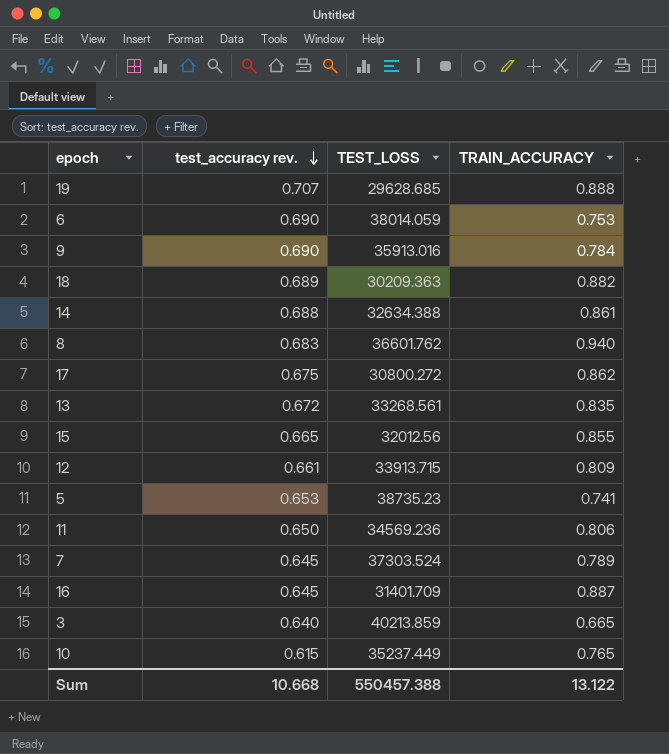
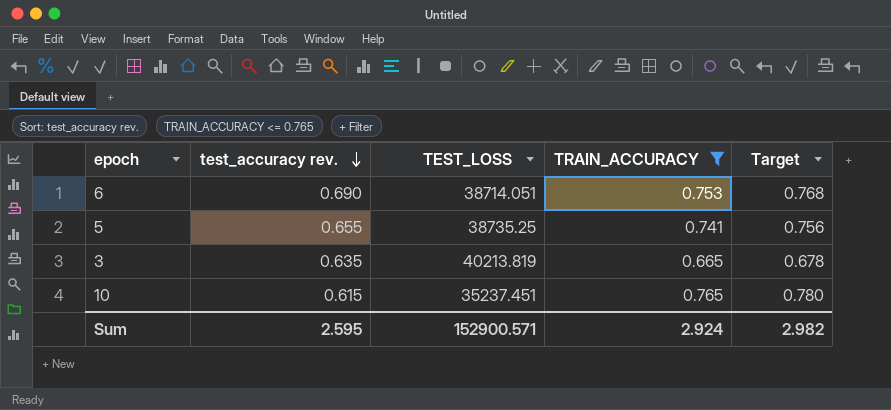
filter: none -> TRAIN_ACCURACY <= 0.765
column Target | formula: none -> [TRAIN_ACCURACY] * 1.02
6 | TEST_LOSS: 38014.059 -> 38714.051
5 | test_accuracy rev.: 0.653 -> 0.655
5 | TEST_LOSS: 38735.23 -> 38735.25
3 | test_accuracy rev.: 0.640 -> 0.635
3 | TEST_LOSS: 40213.859 -> 40213.819
10 | TEST_LOSS: 35237.449 -> 35237.451
Sum | test_accuracy rev.: 10.668 -> 2.595
Sum | TEST_LOSS: 550457.388 -> 152900.571
Sum | TRAIN_ACCURACY: 13.122 -> 2.924

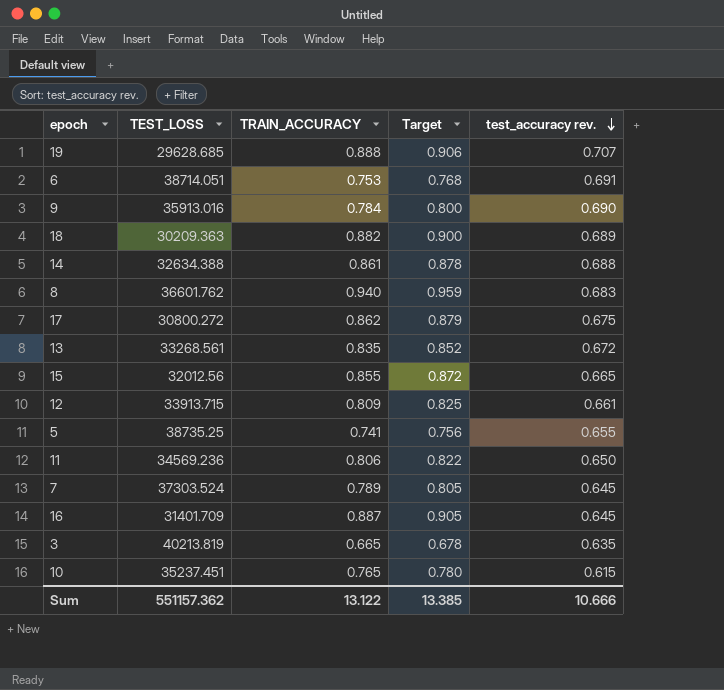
filter: TRAIN_ACCURACY <= 0.765 -> none
column test_accuracy rev. | position: 2 -> 5
6 | test_accuracy rev.: 0.690 -> 0.691
Sum | TEST_LOSS: 152900.571 -> 551157.362
Sum | TRAIN_ACCURACY: 2.924 -> 13.122
Sum | Target: 2.982 -> 13.385
Sum | test_accuracy rev.: 2.595 -> 10.666

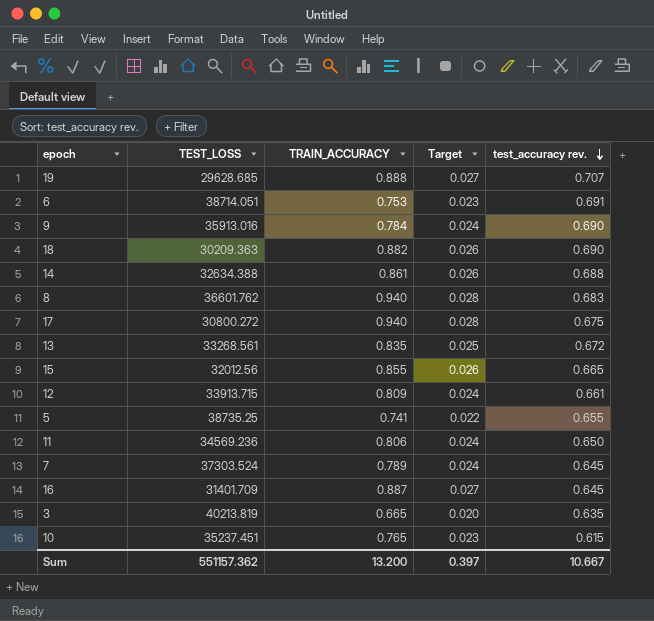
column Target | formula: [TRAIN_ACCURACY] * 1.02 -> [TRAIN_ACCURACY] * 0.03
18 | test_accuracy rev.: 0.689 -> 0.690
17 | TRAIN_ACCURACY: 0.862 -> 0.940
Sum | TRAIN_ACCURACY: 13.122 -> 13.200
Sum | Target: 13.385 -> 0.397
Sum | test_accuracy rev.: 10.666 -> 10.667

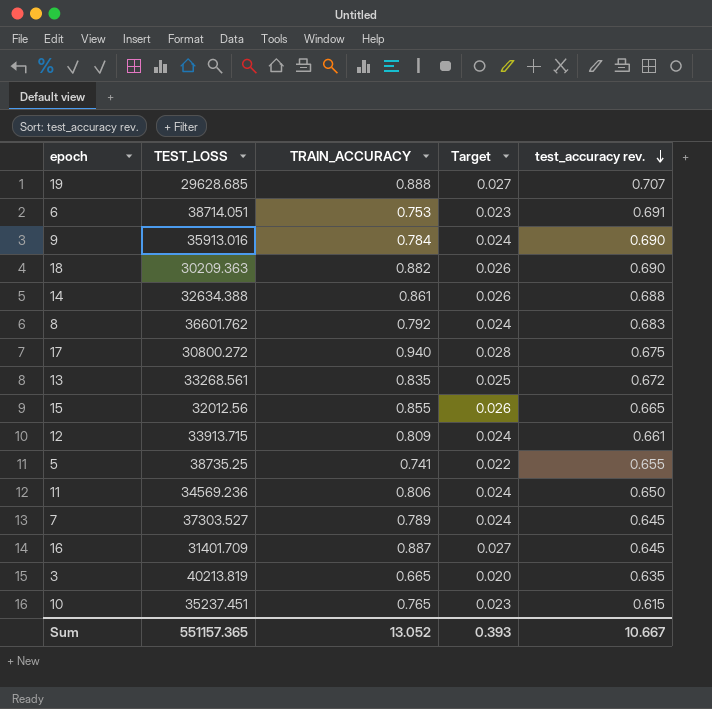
8 | TRAIN_ACCURACY: 0.940 -> 0.792
8 | Target: 0.028 -> 0.024
7 | TEST_LOSS: 37303.524 -> 37303.527
Sum | TEST_LOSS: 551157.362 -> 551157.365
Sum | TRAIN_ACCURACY: 13.200 -> 13.052
Sum | Target: 0.397 -> 0.393

